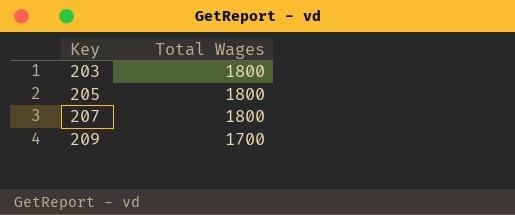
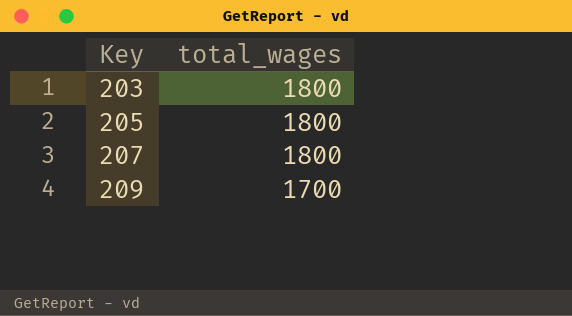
column name: Total Wages -> total_wages

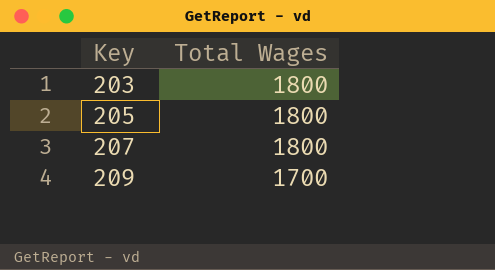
column name: total_wages -> Total Wages

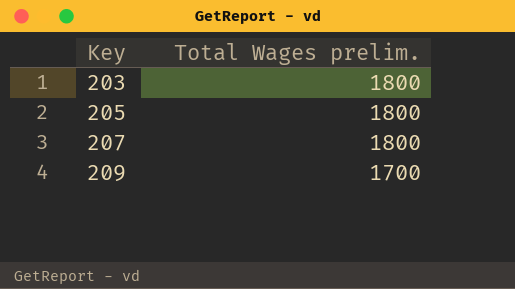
column name: Total Wages -> Total Wages prelim.

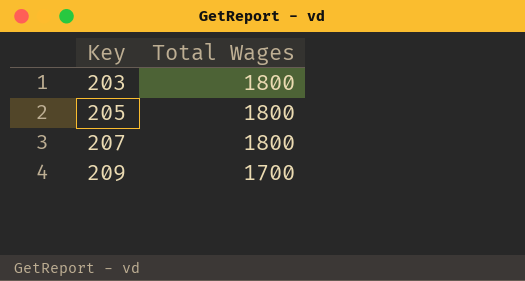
column name: Total Wages prelim. -> Total Wages

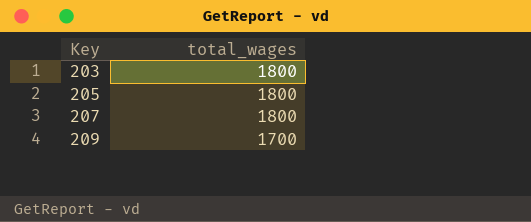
column name: Total Wages -> total_wages

